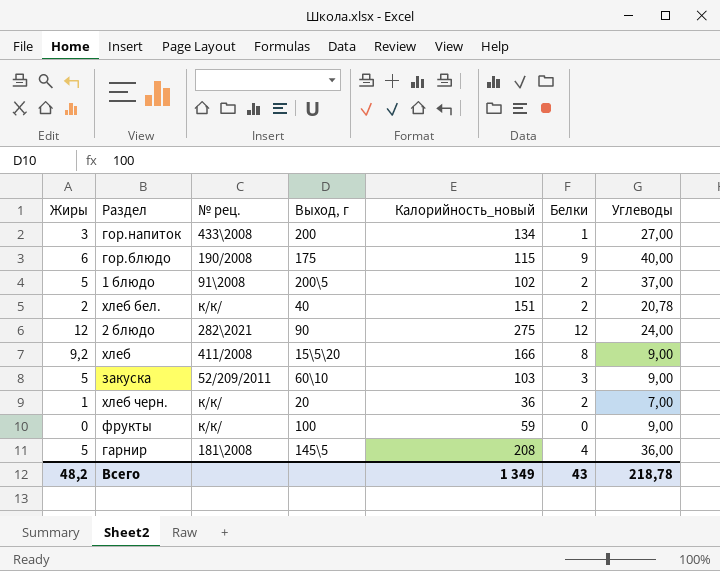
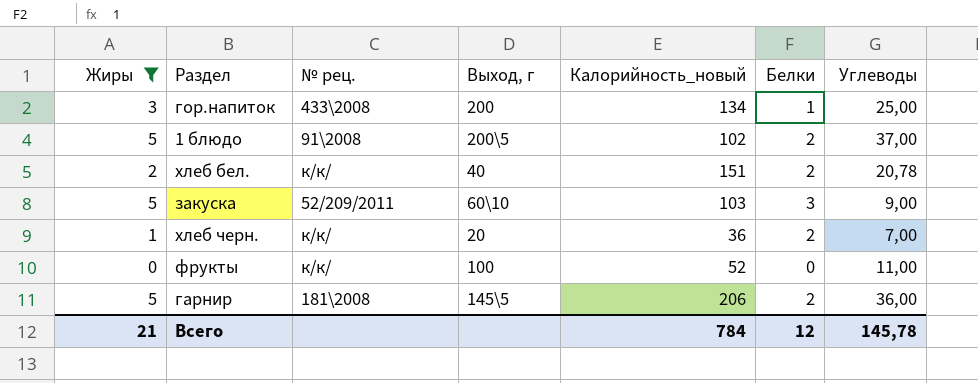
filter: none -> Жиры <= 5
гор.напиток | Углеводы: 27,00 -> 25,00
фрукты | Калорийность_новый: 59 -> 52
фрукты | Углеводы: 9,00 -> 11,00
гарнир | Калорийность_новый: 208 -> 206
гарнир | Белки: 4 -> 2
Всего | Жиры: 48,2 -> 21
Всего | Калорийность_новый: 1 349 -> 784
Всего | Белки: 43 -> 12
Всего | Углеводы: 218,78 -> 145,78

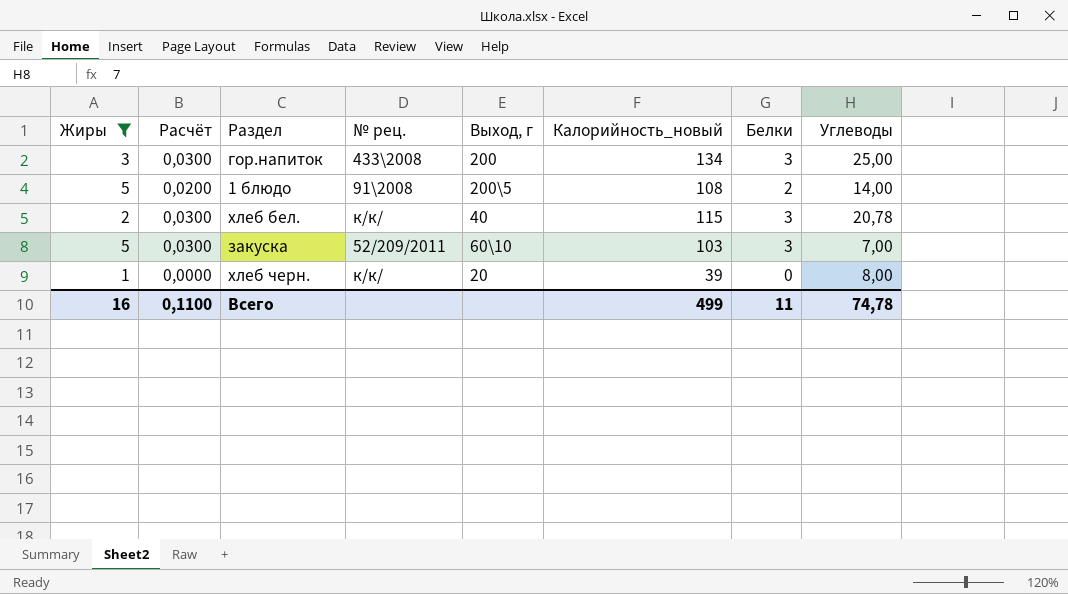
column Расчёт | formula: none -> [Белки] * 0,01
row фрукты: 0 | к/к/ | 100 | 52 | 0 | 11,00 -> none
row гарнир: 5 | 181\2008 | 145\5 | 206 | 2 | 36,00 -> none
гор.напиток | Белки: 1 -> 3
1 блюдо | Калорийность_новый: 102 -> 108
1 блюдо | Углеводы: 37,00 -> 14,00
хлеб бел. | Калорийность_новый: 151 -> 115
хлеб бел. | Белки: 2 -> 3
закуска | Углеводы: 9,00 -> 7,00
хлеб черн. | Калорийность_новый: 36 -> 39
хлеб черн. | Белки: 2 -> 0
хлеб черн. | Углеводы: 7,00 -> 8,00
Всего | Жиры: 21 -> 16
Всего | Калорийность_новый: 784 -> 499
Всего | Белки: 12 -> 11
Всего | Углеводы: 145,78 -> 74,78

